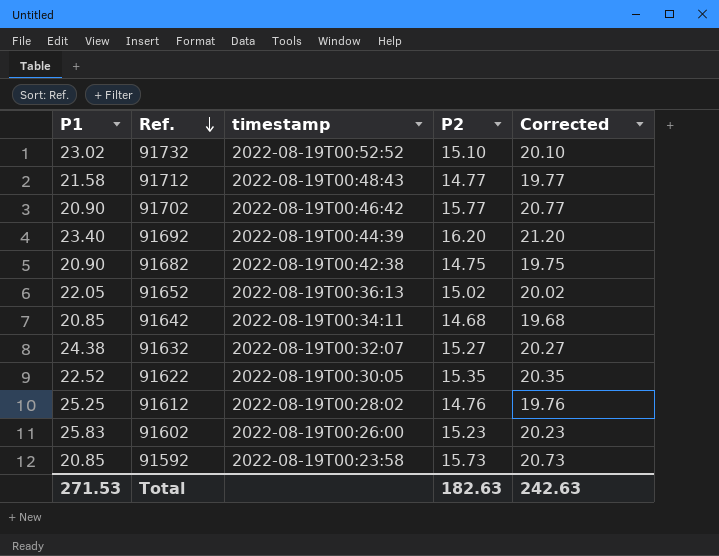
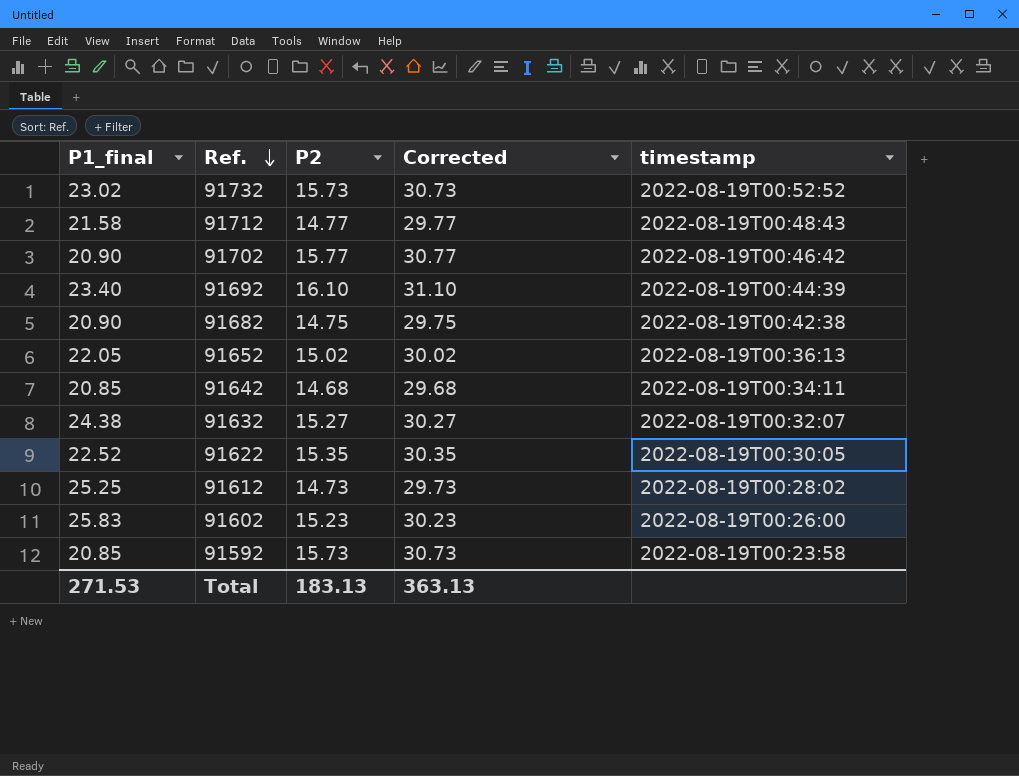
column name: P1 -> P1_final
column Corrected | formula: [P2] + 5 -> [P2] + 15
column timestamp | position: 3 -> 5
91732 | P2: 15.10 -> 15.73
91692 | P2: 16.20 -> 16.10
91612 | P2: 14.76 -> 14.73
Total | P2: 182.63 -> 183.13
Total | Corrected: 242.63 -> 363.13

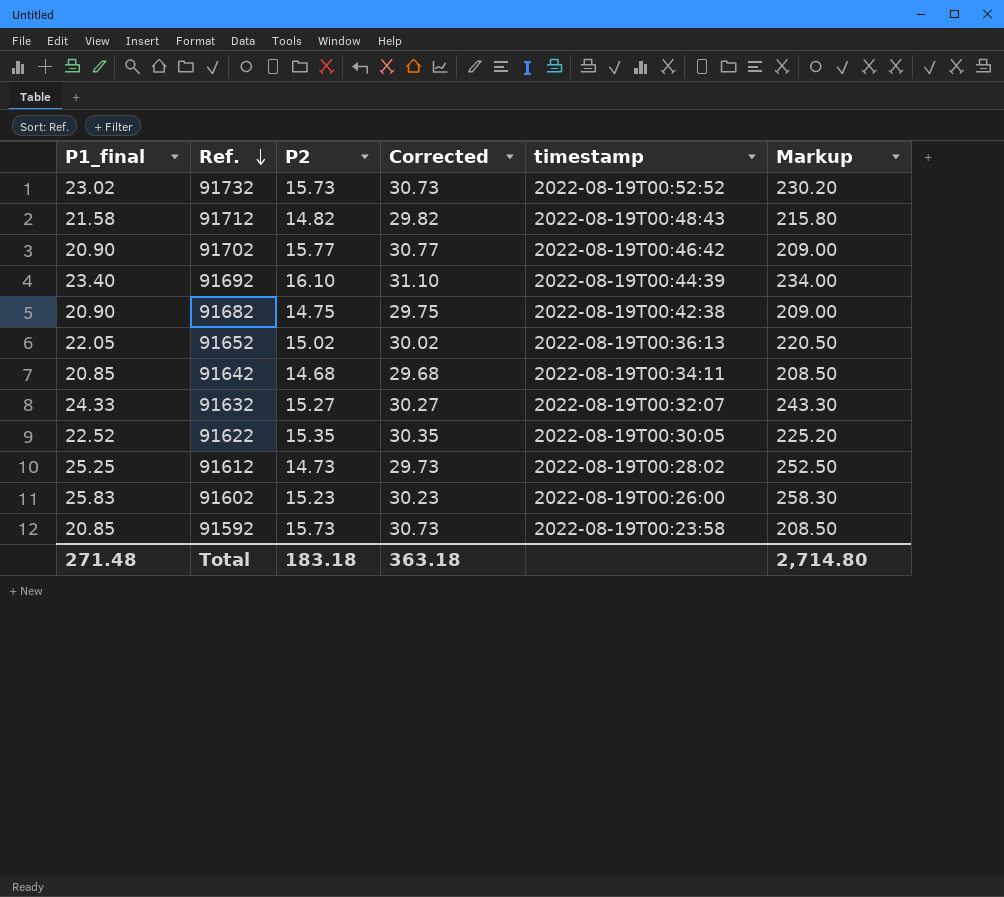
column Markup | formula: none -> [P1_final] * 10
91712 | P2: 14.77 -> 14.82
91712 | Corrected: 29.77 -> 29.82
91632 | P1_final: 24.38 -> 24.33
Total | P1_final: 271.53 -> 271.48
Total | P2: 183.13 -> 183.18
Total | Corrected: 363.13 -> 363.18

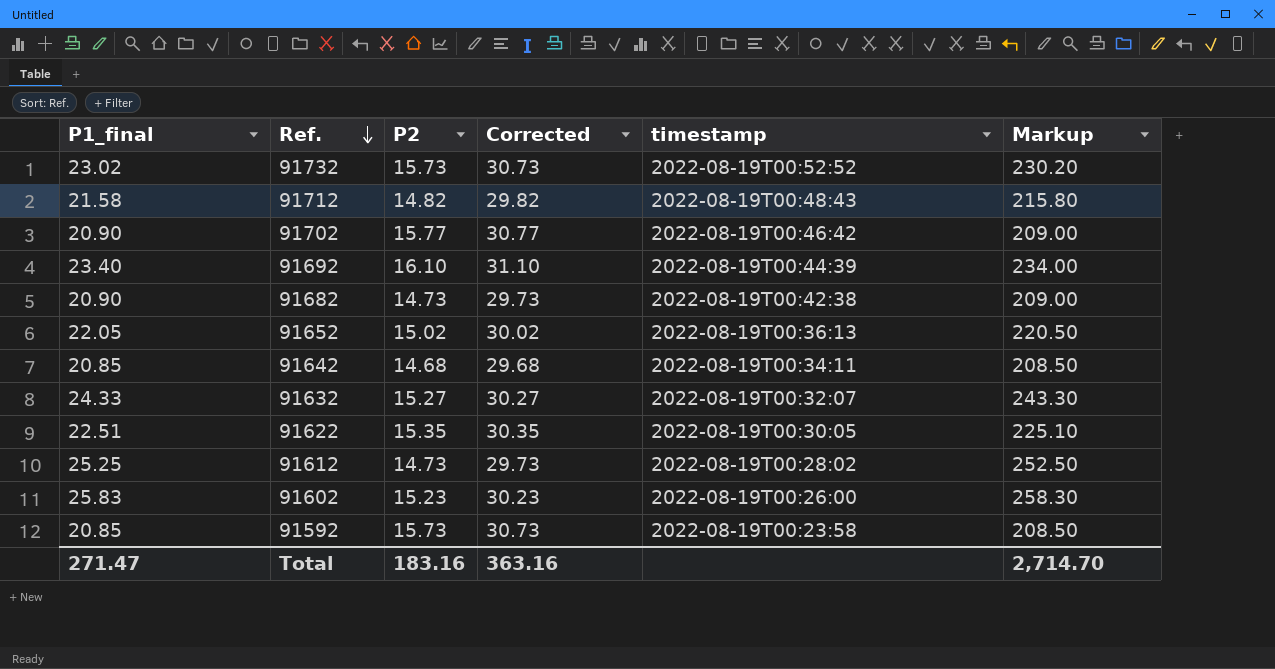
91682 | P2: 14.75 -> 14.73
91682 | Corrected: 29.75 -> 29.73
91622 | P1_final: 22.52 -> 22.51
91622 | Markup: 225.20 -> 225.10
Total | P1_final: 271.48 -> 271.47
Total | P2: 183.18 -> 183.16
Total | Corrected: 363.18 -> 363.16
Total | Markup: 2,714.80 -> 2,714.70

